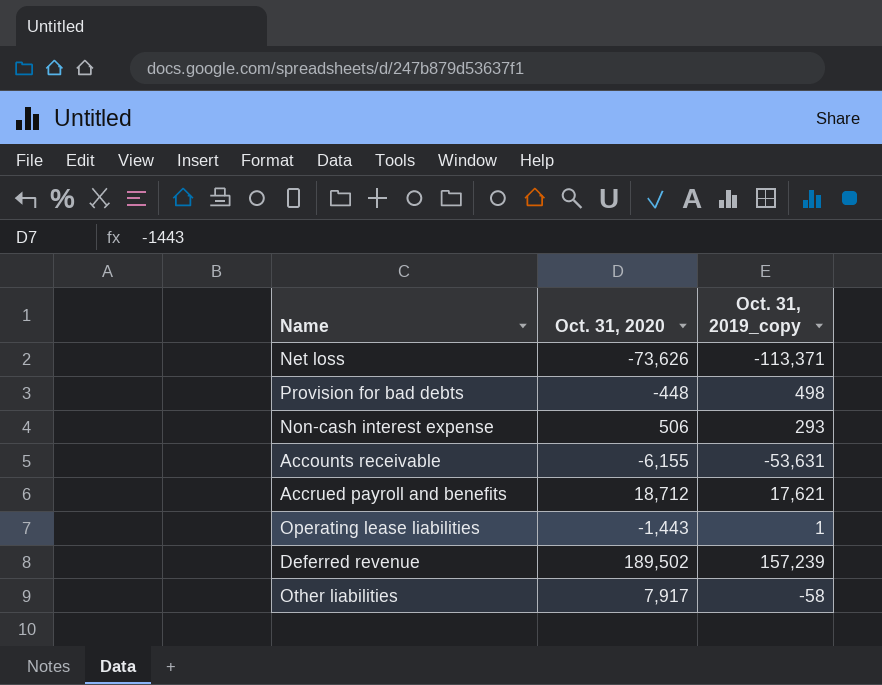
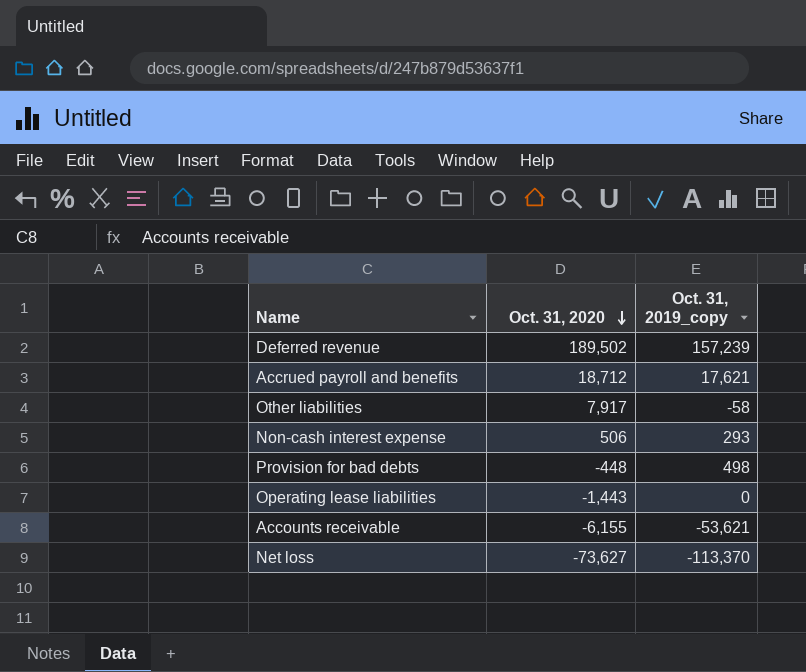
row order: none -> Oct. 31, 2020 descending
Operating lease liabilities | Oct. 31, 2019_copy: 1 -> 0
Accounts receivable | Oct. 31, 2019_copy: -53,631 -> -53,621
Net loss | Oct. 31, 2020: -73,626 -> -73,627
Net loss | Oct. 31, 2019_copy: -113,371 -> -113,370

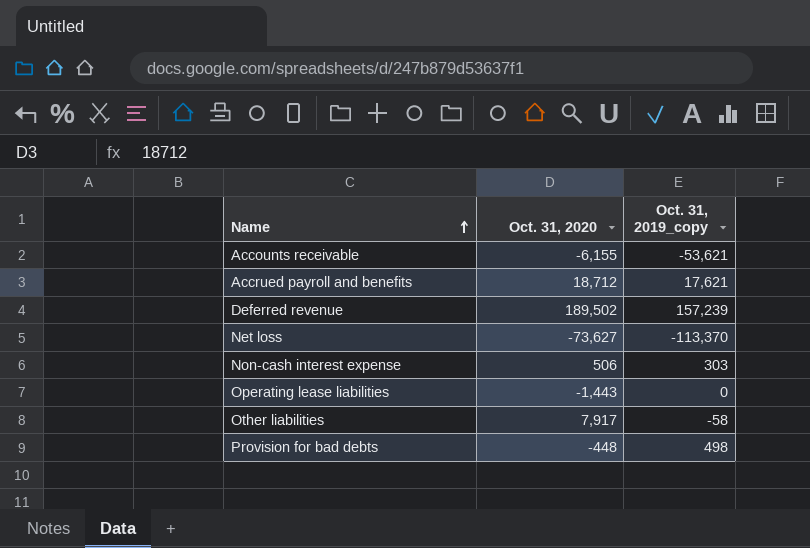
row order: Oct. 31, 2020 descending -> Name ascending
Non-cash interest expense | Oct. 31, 2019_copy: 293 -> 303

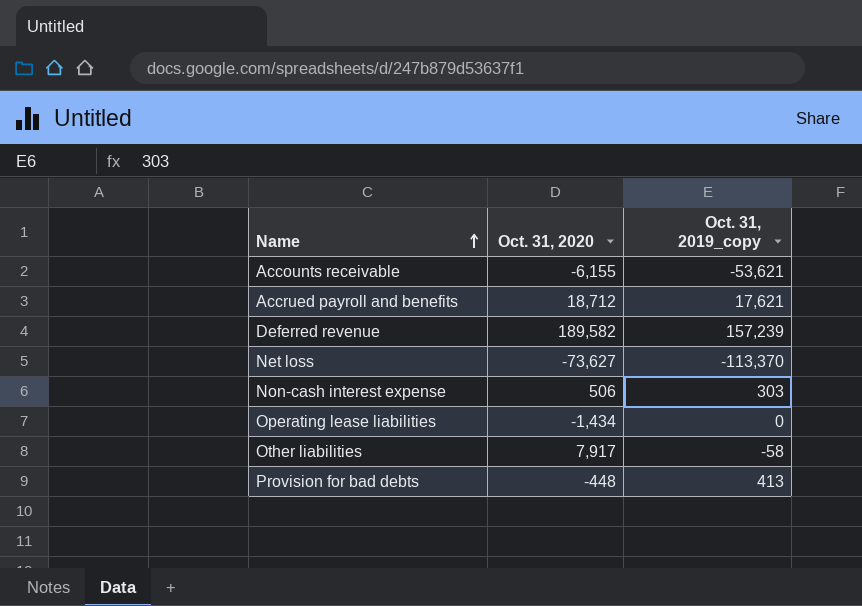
Deferred revenue | Oct. 31, 2020: 189,502 -> 189,582
Operating lease liabilities | Oct. 31, 2020: -1,443 -> -1,434
Provision for bad debts | Oct. 31, 2019_copy: 498 -> 413

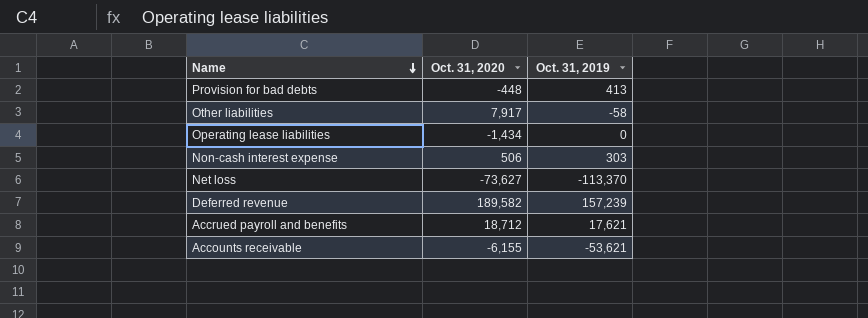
row order: Name ascending -> Name descending
column name: Oct. 31, 2019_copy -> Oct. 31, 2019

